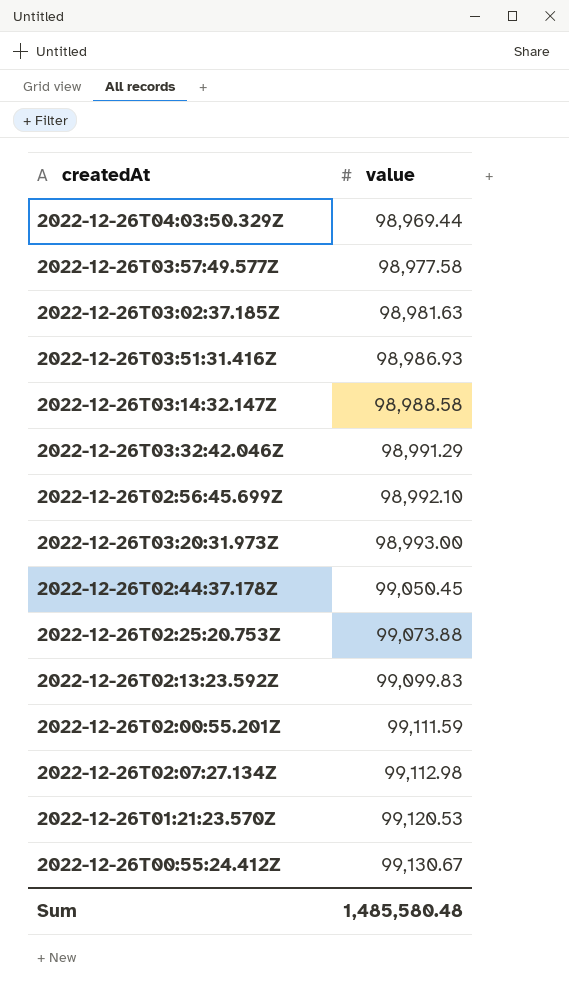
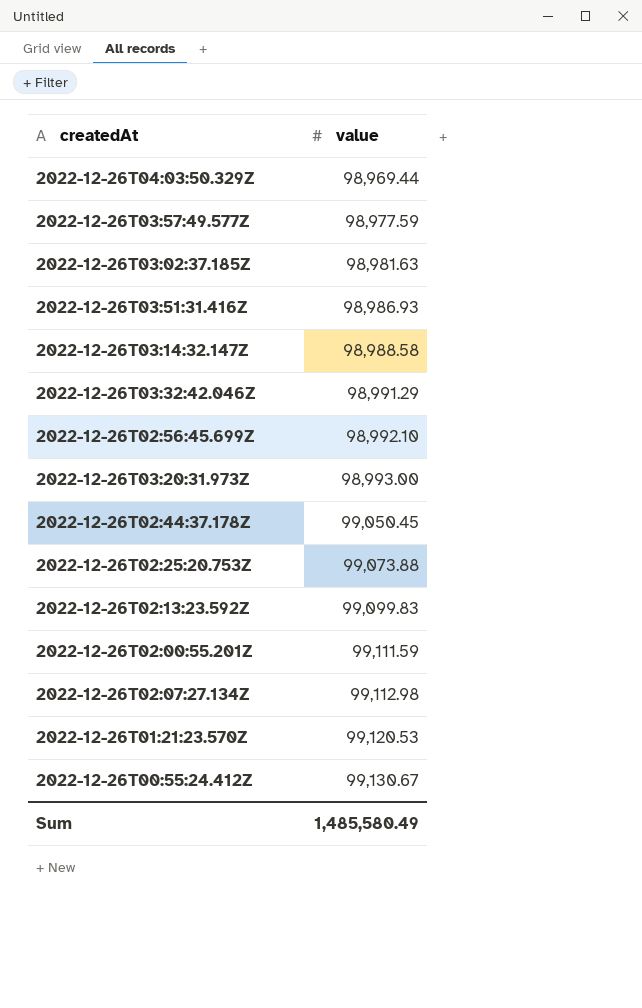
2022-12-26T03:57:49.577Z | value: 98,977.58 -> 98,977.59
Sum | value: 1,485,580.48 -> 1,485,580.49

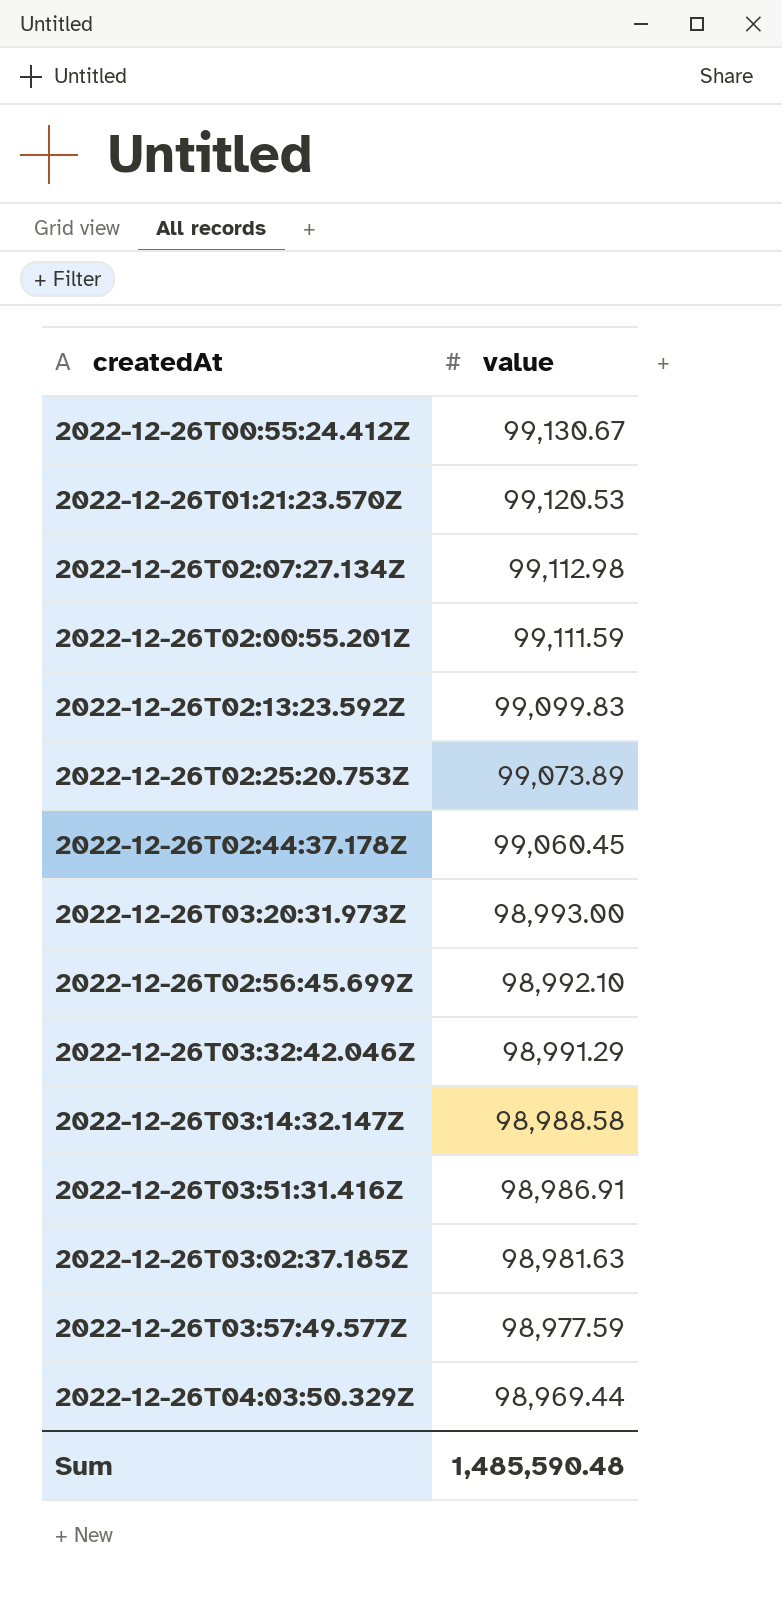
row order: value ascending -> value descending
2022-12-26T02:25:20.753Z | value: 99,073.88 -> 99,073.89
2022-12-26T02:44:37.178Z | value: 99,050.45 -> 99,060.45
2022-12-26T03:51:31.416Z | value: 98,986.93 -> 98,986.91
Sum | value: 1,485,580.49 -> 1,485,590.48

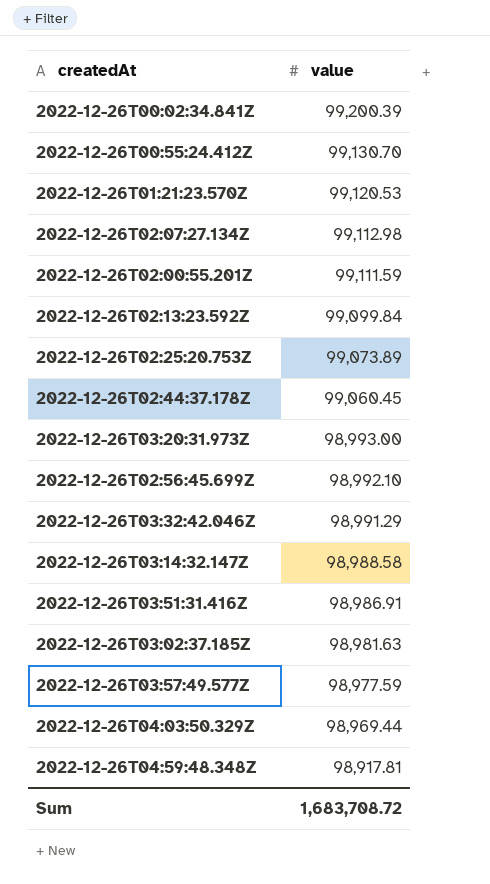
row 2022-12-26T00:02:34.841Z: none -> 99,200.39
2022-12-26T00:55:24.412Z | value: 99,130.67 -> 99,130.70
2022-12-26T02:13:23.592Z | value: 99,099.83 -> 99,099.84
row 2022-12-26T04:59:48.348Z: none -> 98,917.81
Sum | value: 1,485,590.48 -> 1,683,708.72

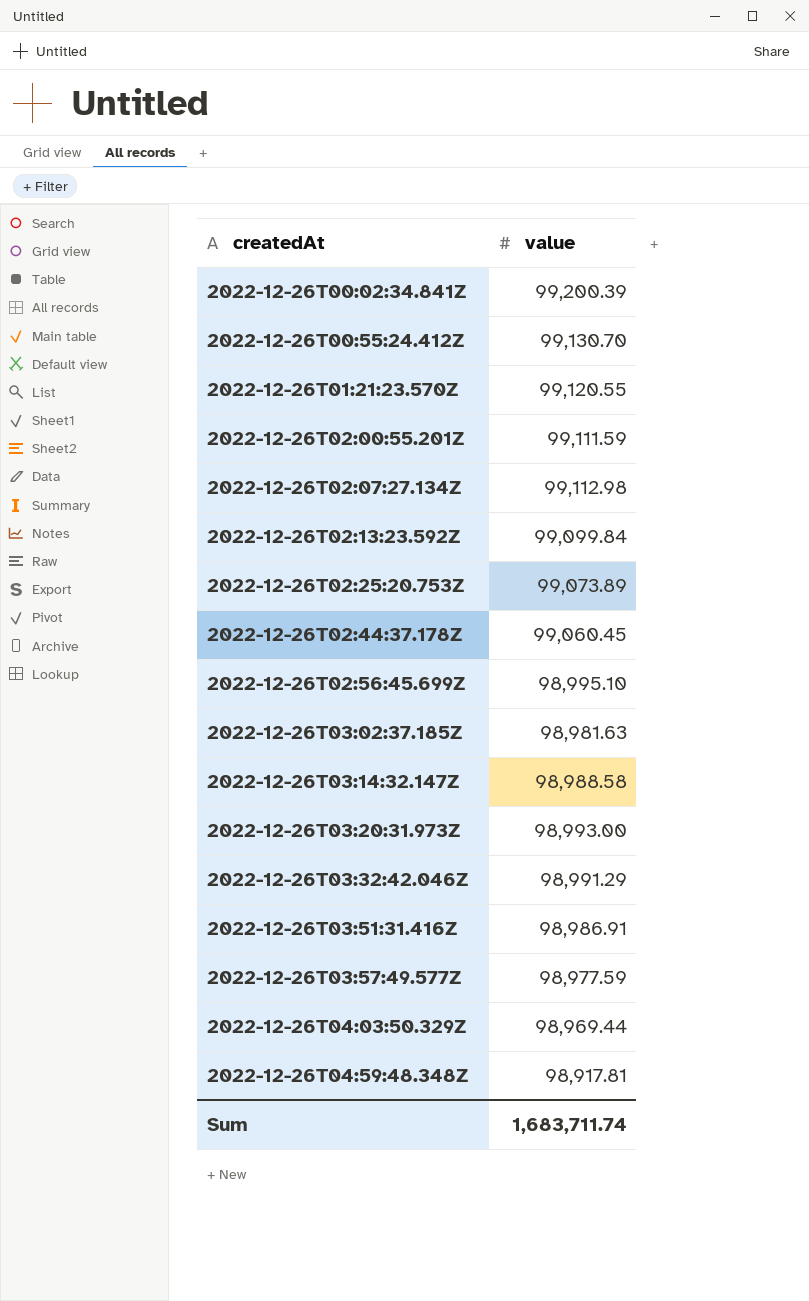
row order: value descending -> createdAt ascending
2022-12-26T01:21:23.570Z | value: 99,120.53 -> 99,120.55
2022-12-26T02:56:45.699Z | value: 98,992.10 -> 98,995.10
Sum | value: 1,683,708.72 -> 1,683,711.74

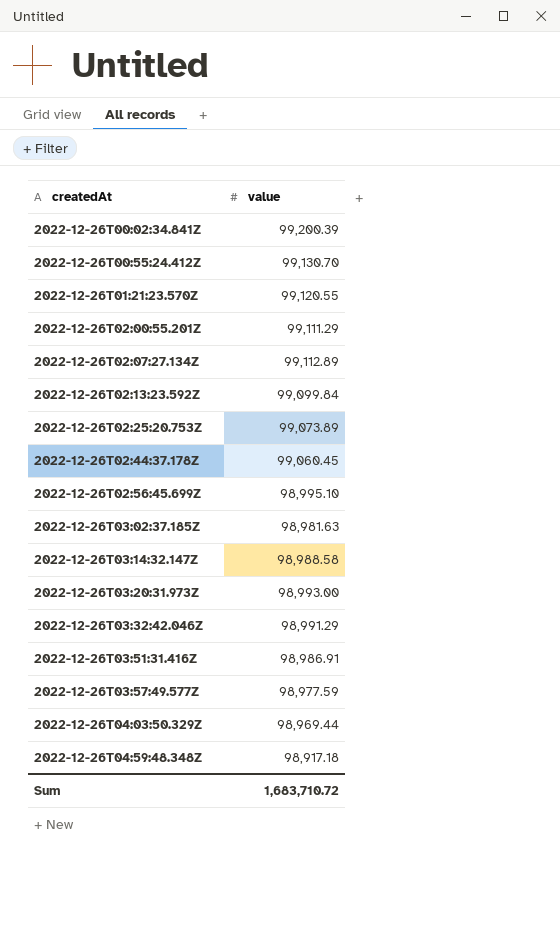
2022-12-26T02:00:55.201Z | value: 99,111.59 -> 99,111.29
2022-12-26T02:07:27.134Z | value: 99,112.98 -> 99,112.89
2022-12-26T04:59:48.348Z | value: 98,917.81 -> 98,917.18
Sum | value: 1,683,711.74 -> 1,683,710.72

